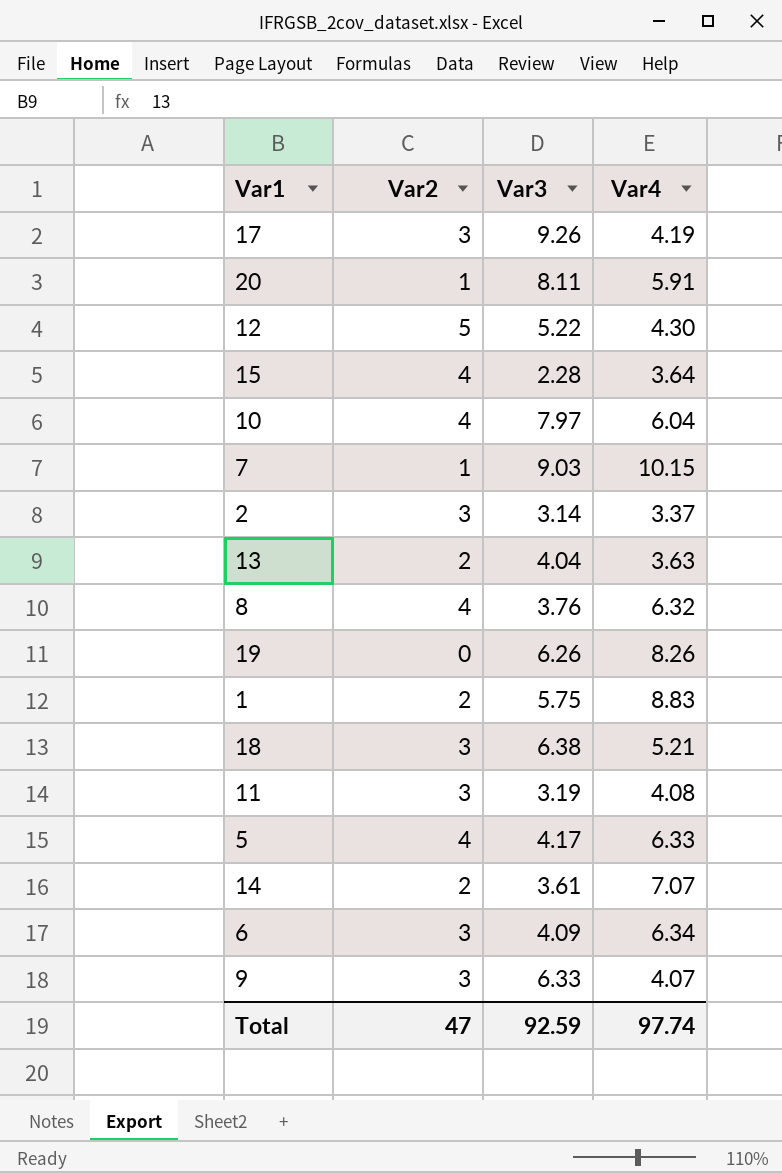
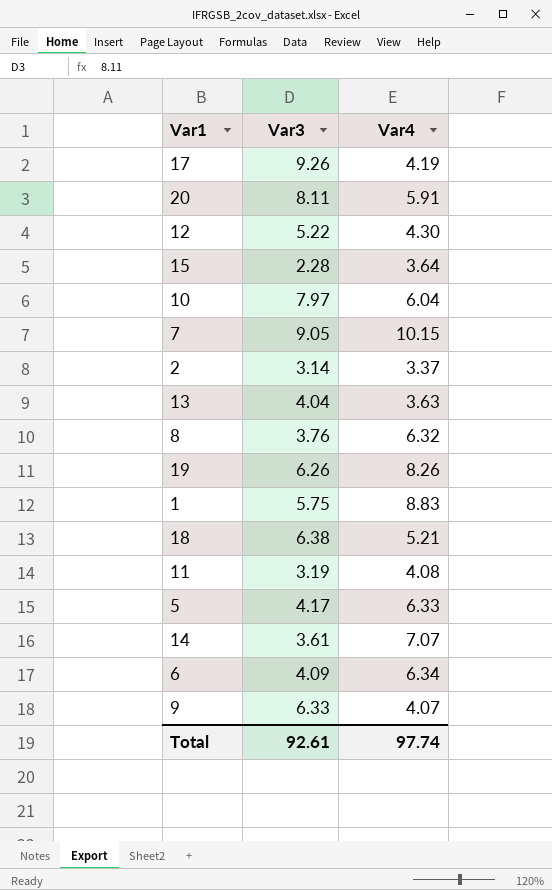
column Var2 | position: 2 -> none
7 | Var3: 9.03 -> 9.05
Total | Var3: 92.59 -> 92.61

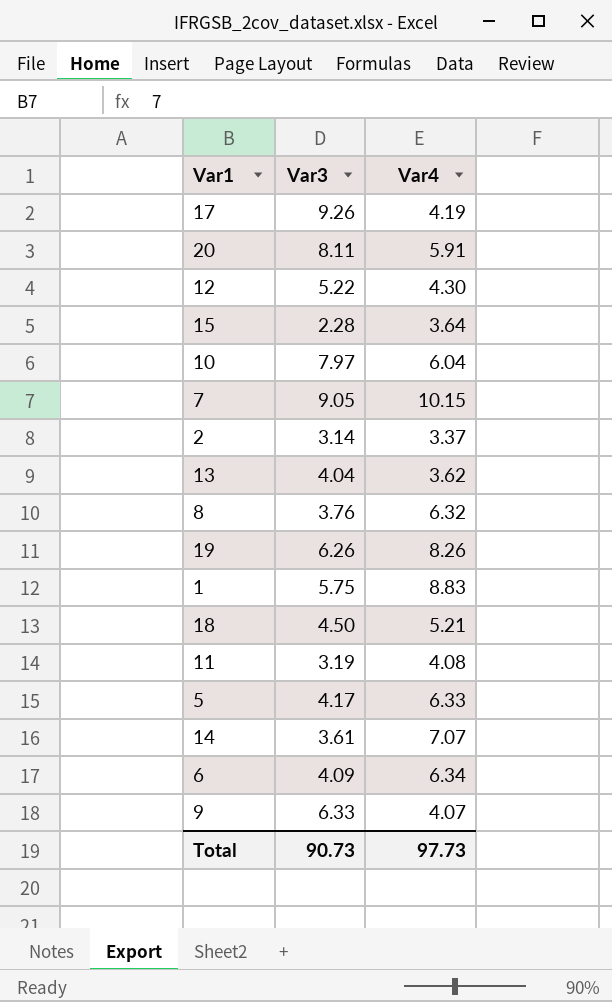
13 | Var4: 3.63 -> 3.62
18 | Var3: 6.38 -> 4.50
Total | Var3: 92.61 -> 90.73
Total | Var4: 97.74 -> 97.73

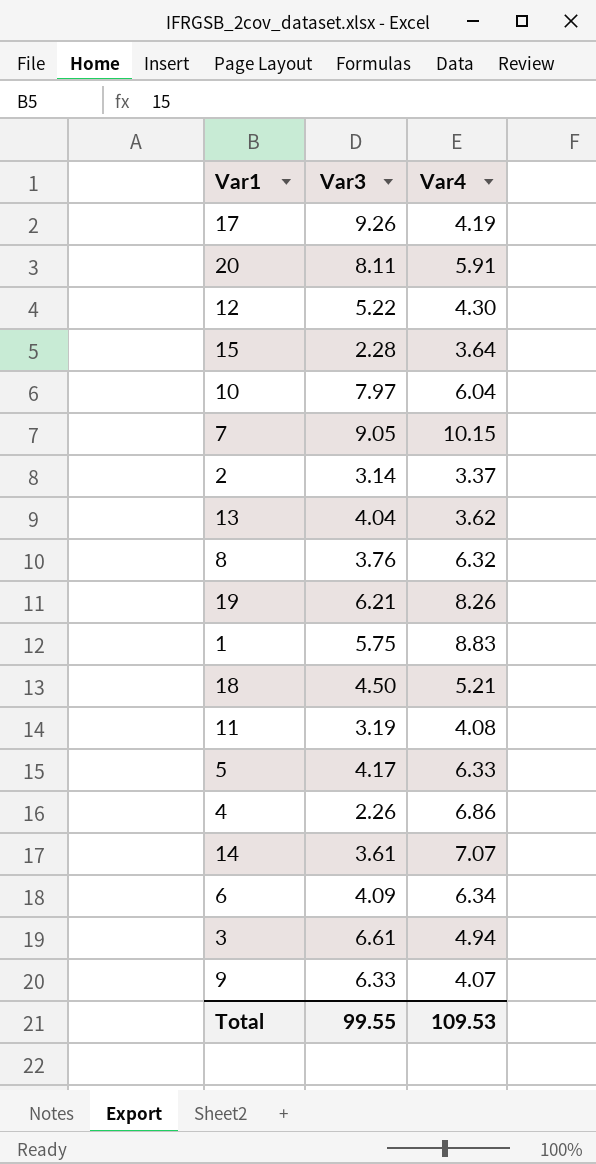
19 | Var3: 6.26 -> 6.21
row 4: none -> 2.26 | 6.86
row 3: none -> 6.61 | 4.94
Total | Var3: 90.73 -> 99.55
Total | Var4: 97.73 -> 109.53

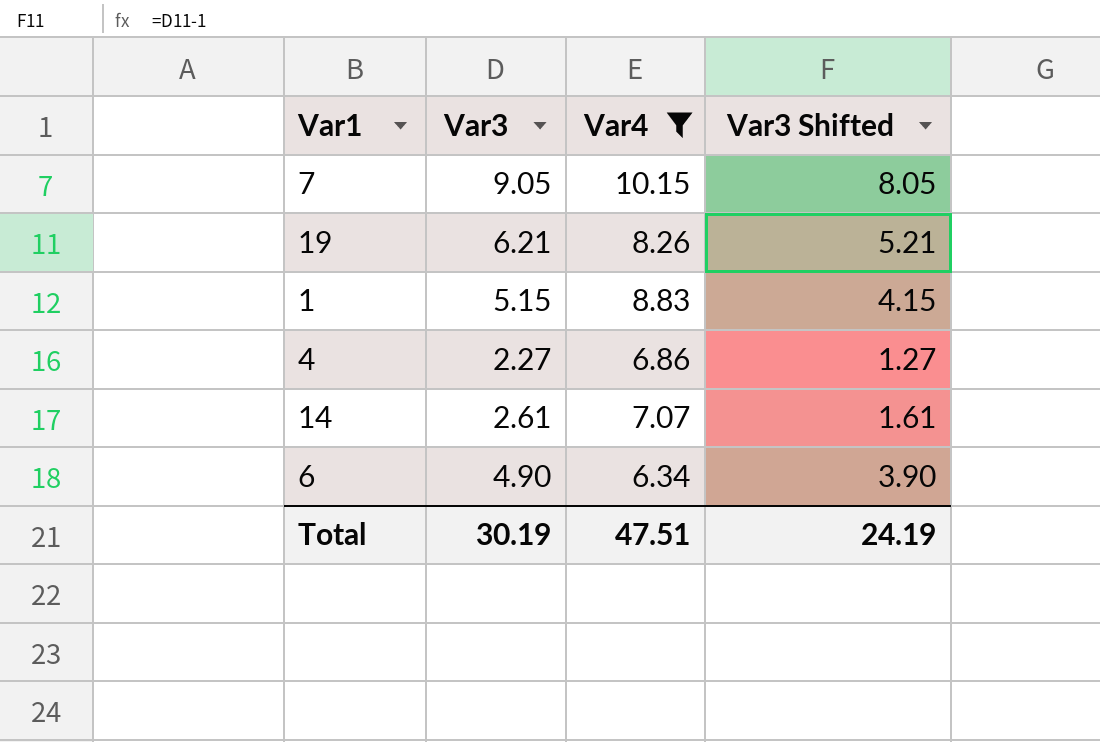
filter: none -> Var4 >= 6.34
column Var3 Shifted | formula: none -> [Var3] - 1
1 | Var3: 5.75 -> 5.15
4 | Var3: 2.26 -> 2.27
14 | Var3: 3.61 -> 2.61
6 | Var3: 4.09 -> 4.90
Total | Var3: 99.55 -> 30.19
Total | Var4: 109.53 -> 47.51

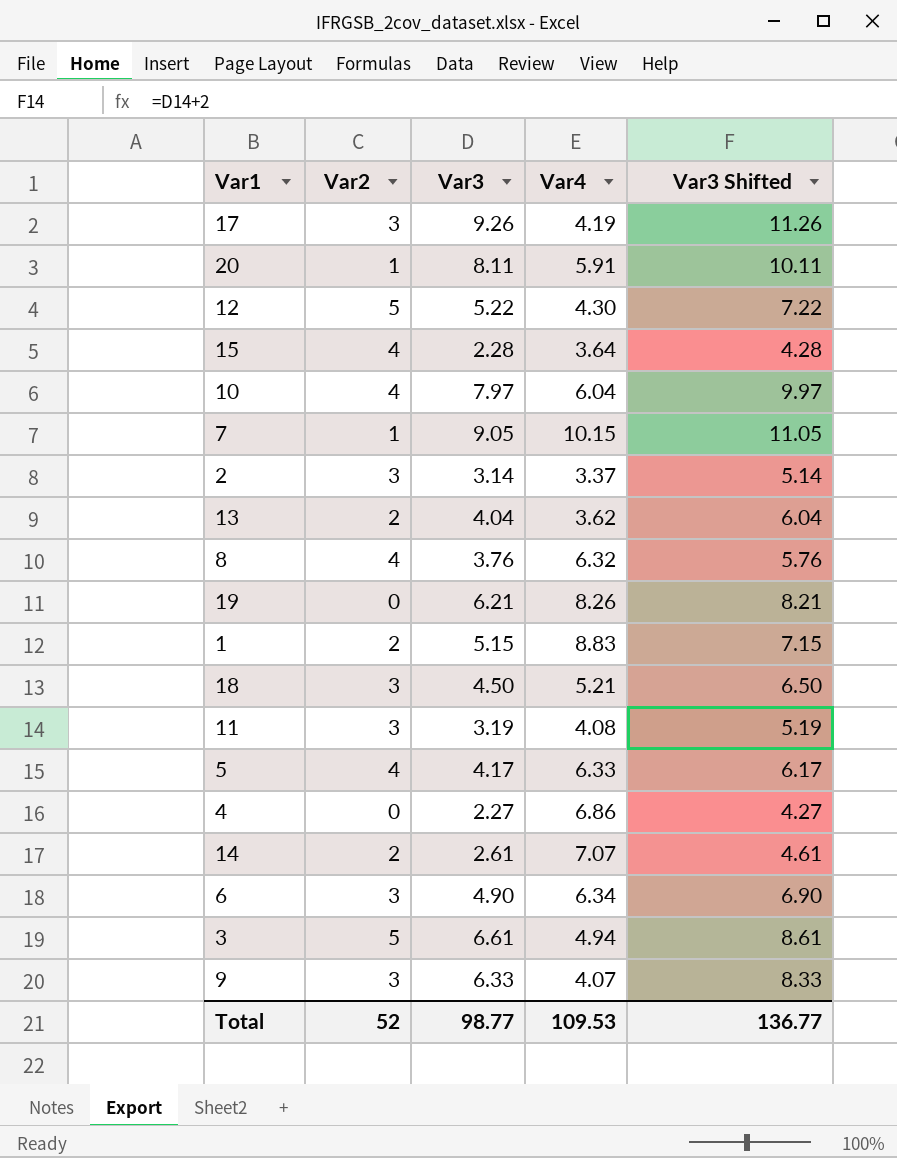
filter: Var4 >= 6.34 -> none
column Var2 | position: none -> 2
column Var3 Shifted | formula: [Var3] - 1 -> [Var3] + 2
Total | Var3: 30.19 -> 98.77
Total | Var4: 47.51 -> 109.53
Total | Var3 Shifted: 24.19 -> 136.77

